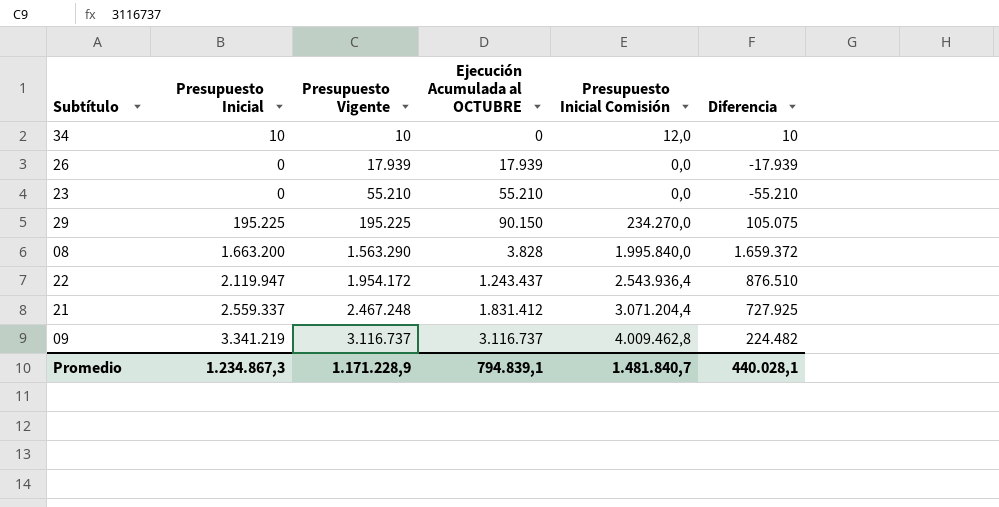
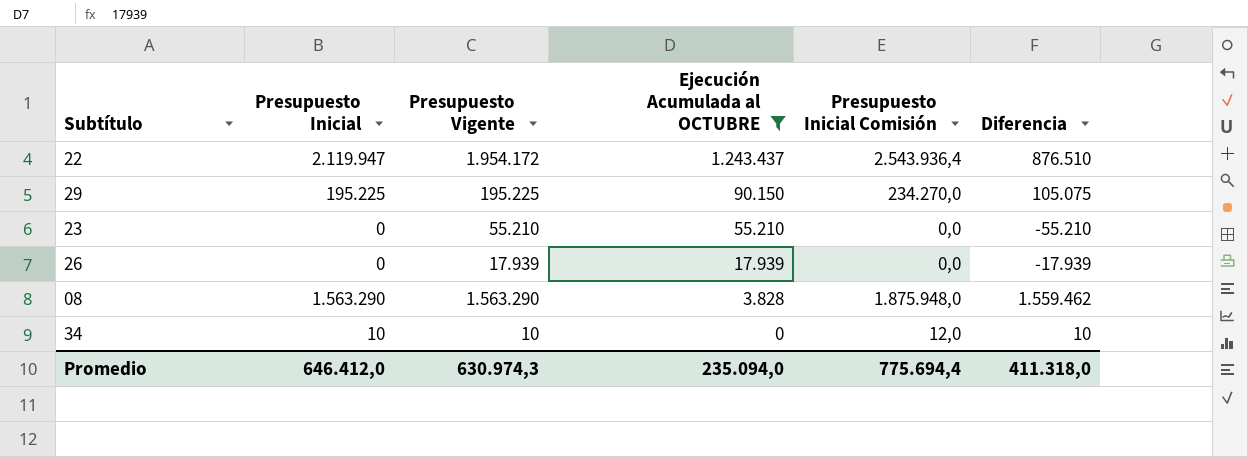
filter: none -> Ejecución Acumulada al OCTUBRE <= 1.243.437
row order: Presupuesto Vigente ascending -> Ejecución Acumulada al OCTUBRE descending
08 | Presupuesto Inicial: 1.663.200 -> 1.563.290
08 | Presupuesto Inicial Comisión: 1.995.840,0 -> 1.875.948,0
08 | Diferencia: 1.659.372 -> 1.559.462
Promedio | Presupuesto Inicial: 1.234.867,3 -> 646.412,0
Promedio | Presupuesto Vigente: 1.171.228,9 -> 630.974,3
Promedio | Ejecución Acumulada al OCTUBRE: 794.839,1 -> 235.094,0
Promedio | Presupuesto Inicial Comisión: 1.481.840,7 -> 775.694,4
Promedio | Diferencia: 440.028,1 -> 411.318,0

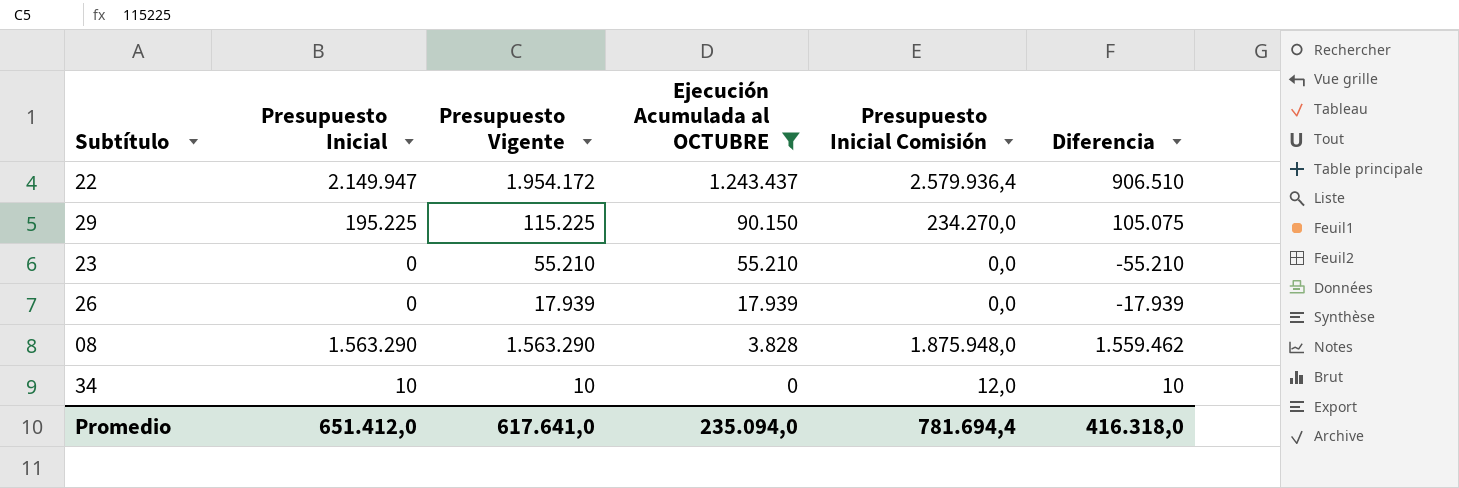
22 | Presupuesto Inicial: 2.119.947 -> 2.149.947
22 | Presupuesto Inicial Comisión: 2.543.936,4 -> 2.579.936,4
22 | Diferencia: 876.510 -> 906.510
29 | Presupuesto Vigente: 195.225 -> 115.225
Promedio | Presupuesto Inicial: 646.412,0 -> 651.412,0
Promedio | Presupuesto Vigente: 630.974,3 -> 617.641,0
Promedio | Presupuesto Inicial Comisión: 775.694,4 -> 781.694,4
Promedio | Diferencia: 411.318,0 -> 416.318,0

